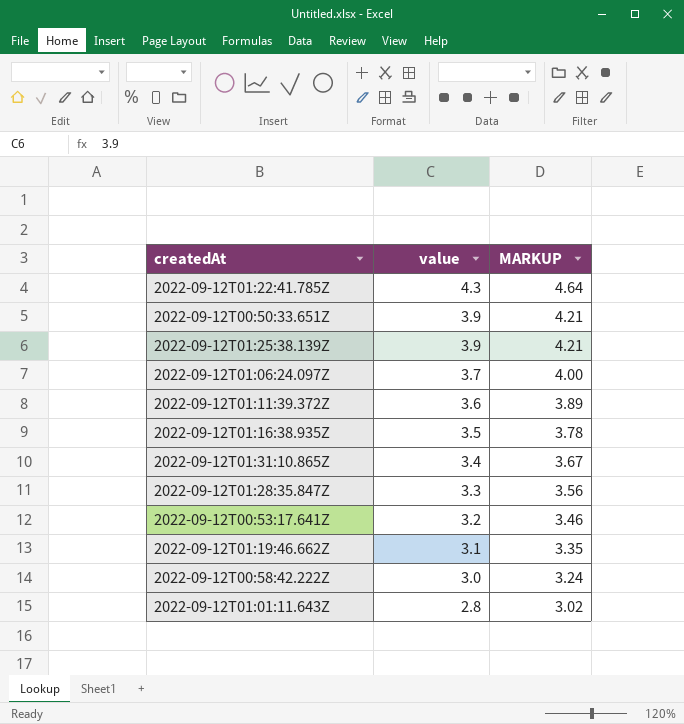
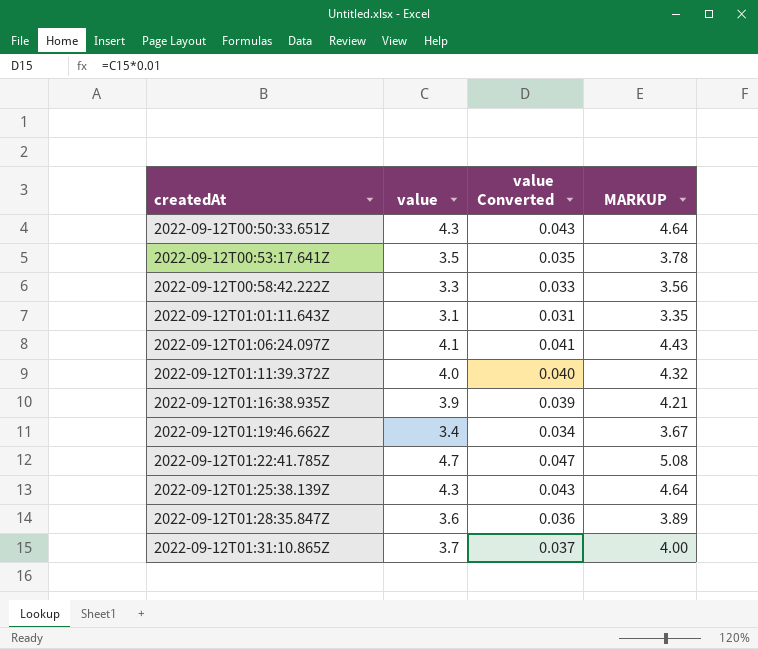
row order: value descending -> createdAt ascending
column value Converted | formula: none -> [value] * 0.01
2022-09-12T00:50:33.651Z | value: 3.9 -> 4.3
2022-09-12T00:50:33.651Z | MARKUP: 4.21 -> 4.64
2022-09-12T00:53:17.641Z | value: 3.2 -> 3.5
2022-09-12T00:53:17.641Z | MARKUP: 3.46 -> 3.78
2022-09-12T00:58:42.222Z | value: 3.0 -> 3.3
2022-09-12T00:58:42.222Z | MARKUP: 3.24 -> 3.56
2022-09-12T01:01:11.643Z | value: 2.8 -> 3.1
2022-09-12T01:01:11.643Z | MARKUP: 3.02 -> 3.35
2022-09-12T01:06:24.097Z | value: 3.7 -> 4.1
2022-09-12T01:06:24.097Z | MARKUP: 4.00 -> 4.43
2022-09-12T01:11:39.372Z | value: 3.6 -> 4.0
2022-09-12T01:11:39.372Z | MARKUP: 3.89 -> 4.32
2022-09-12T01:16:38.935Z | value: 3.5 -> 3.9
2022-09-12T01:16:38.935Z | MARKUP: 3.78 -> 4.21
2022-09-12T01:19:46.662Z | value: 3.1 -> 3.4
2022-09-12T01:19:46.662Z | MARKUP: 3.35 -> 3.67
2022-09-12T01:22:41.785Z | value: 4.3 -> 4.7
2022-09-12T01:22:41.785Z | MARKUP: 4.64 -> 5.08
2022-09-12T01:25:38.139Z | value: 3.9 -> 4.3
2022-09-12T01:25:38.139Z | MARKUP: 4.21 -> 4.64
2022-09-12T01:28:35.847Z | value: 3.3 -> 3.6
2022-09-12T01:28:35.847Z | MARKUP: 3.56 -> 3.89
2022-09-12T01:31:10.865Z | value: 3.4 -> 3.7
2022-09-12T01:31:10.865Z | MARKUP: 3.67 -> 4.00

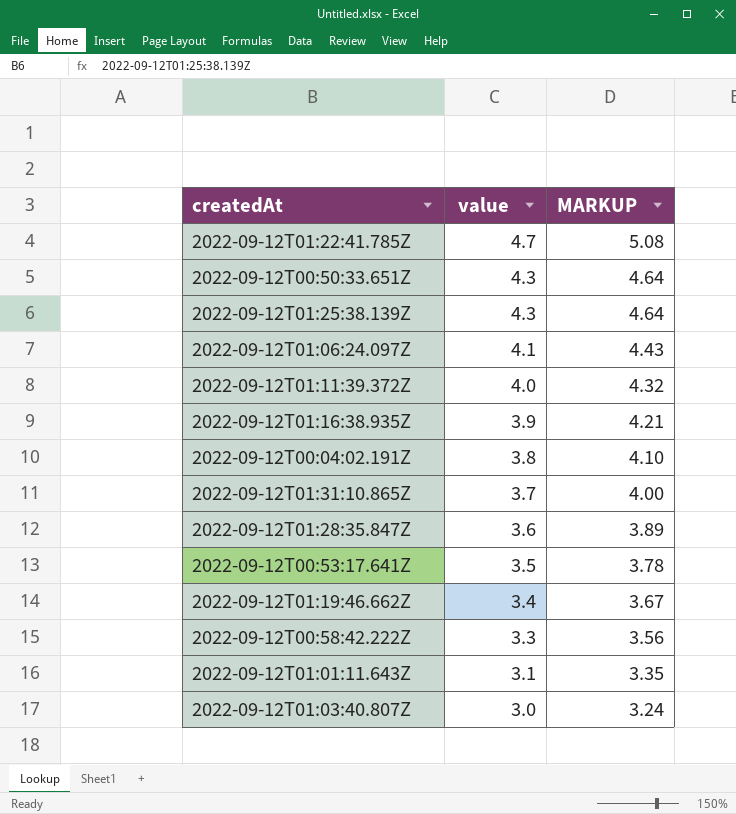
row order: createdAt ascending -> value descending
column value Converted | formula: [value] * 0.01 -> none
row 2022-09-12T00:04:02.191Z: none -> 3.8 | 4.10
row 2022-09-12T01:03:40.807Z: none -> 3.0 | 3.24

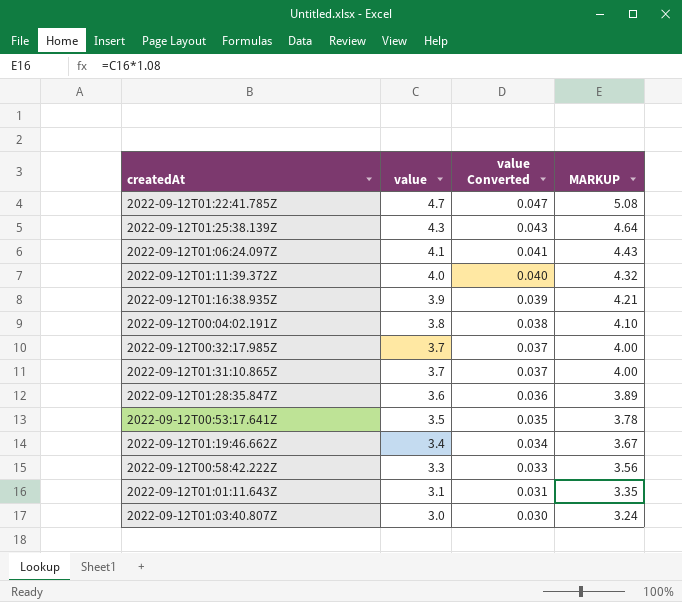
column value Converted | formula: none -> [value] * 0.01
row 2022-09-12T00:50:33.651Z: 4.3 | 4.64 -> none
row 2022-09-12T00:32:17.985Z: none -> 3.7 | 0.037 | 4.00

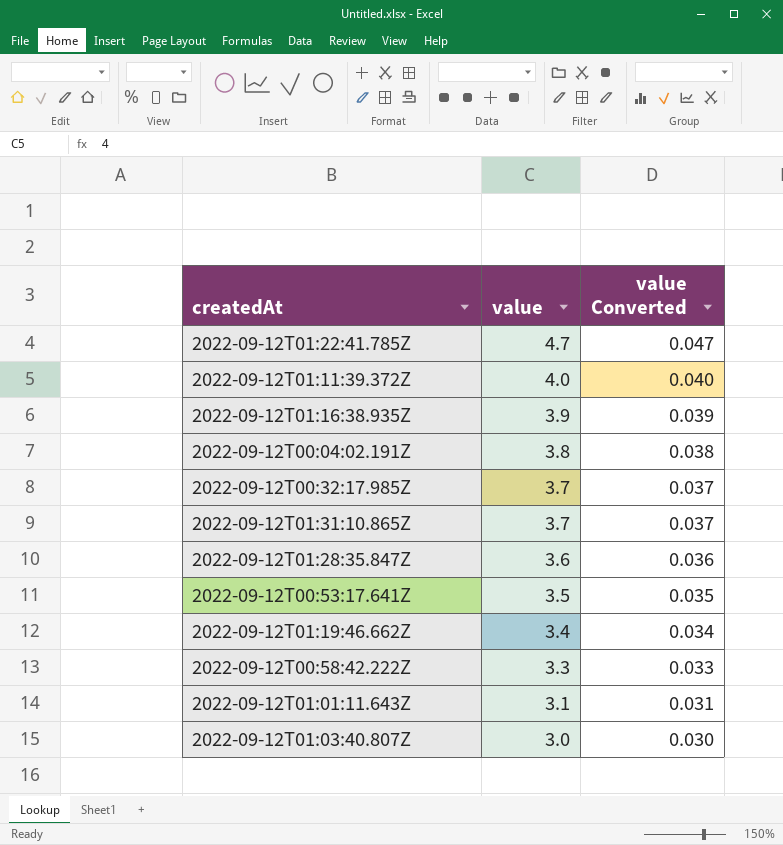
column MARKUP | formula: [value] * 1.08 -> none
row 2022-09-12T01:25:38.139Z: 4.3 | 0.043 | 4.64 -> none
row 2022-09-12T01:06:24.097Z: 4.1 | 0.041 | 4.43 -> none

